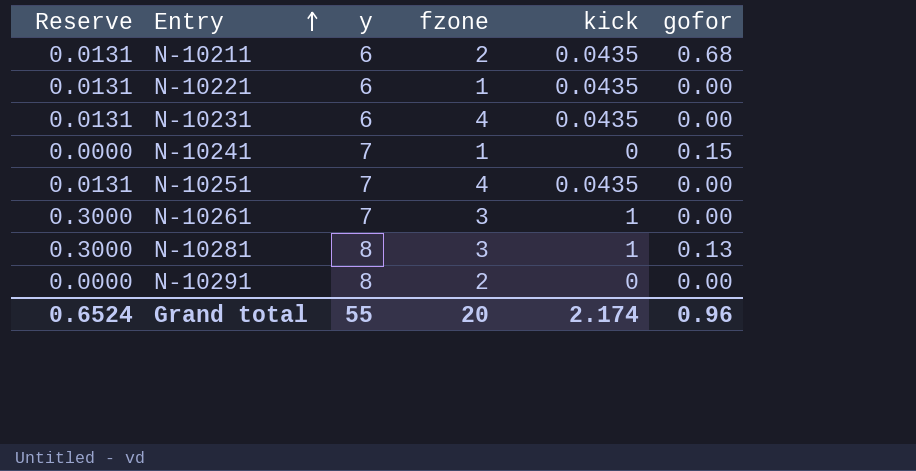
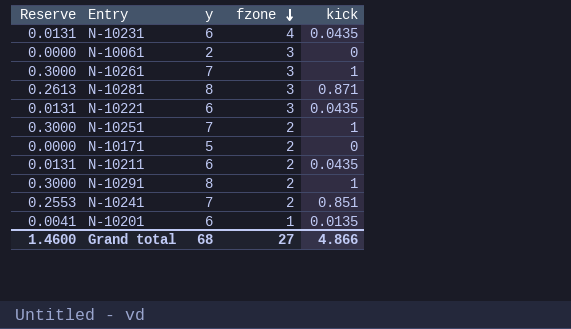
row order: Entry ascending -> fzone descending
column gofor | position: 6 -> none
row N-10061: none -> 0.0000 | 2 | 3 | 0
N-10281 | Reserve: 0.3000 -> 0.2613
N-10281 | kick: 1 -> 0.871
N-10221 | fzone: 1 -> 3
N-10251 | Reserve: 0.0131 -> 0.3000
N-10251 | fzone: 4 -> 2
N-10251 | kick: 0.0435 -> 1
row N-10171: none -> 0.0000 | 5 | 2 | 0
N-10291 | Reserve: 0.0000 -> 0.3000
N-10291 | kick: 0 -> 1
N-10241 | Reserve: 0.0000 -> 0.2553
N-10241 | fzone: 1 -> 2
N-10241 | kick: 0 -> 0.851
row N-10201: none -> 0.0041 | 6 | 1 | 0.0135
Grand total | Reserve: 0.6524 -> 1.4600
Grand total | y: 55 -> 68
Grand total | fzone: 20 -> 27
Grand total | kick: 2.174 -> 4.866

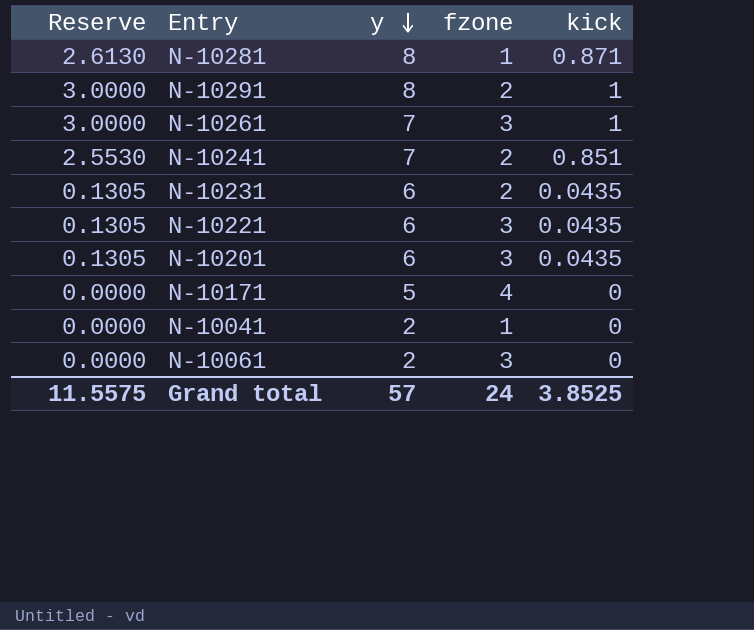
row order: fzone descending -> y descending
column Reserve | formula: [kick] * 0.3 -> [kick] * 3
row N-10251: 0.3000 | 7 | 2 | 1 -> none
row N-10211: 0.0131 | 6 | 2 | 0.0435 -> none
N-10281 | fzone: 3 -> 1
N-10231 | fzone: 4 -> 2
N-10201 | fzone: 1 -> 3
N-10201 | kick: 0.0135 -> 0.0435
N-10171 | fzone: 2 -> 4
row N-10041: none -> 0.0000 | 2 | 1 | 0
Grand total | Reserve: 1.4600 -> 11.5575
Grand total | y: 68 -> 57
Grand total | fzone: 27 -> 24
Grand total | kick: 4.866 -> 3.8525

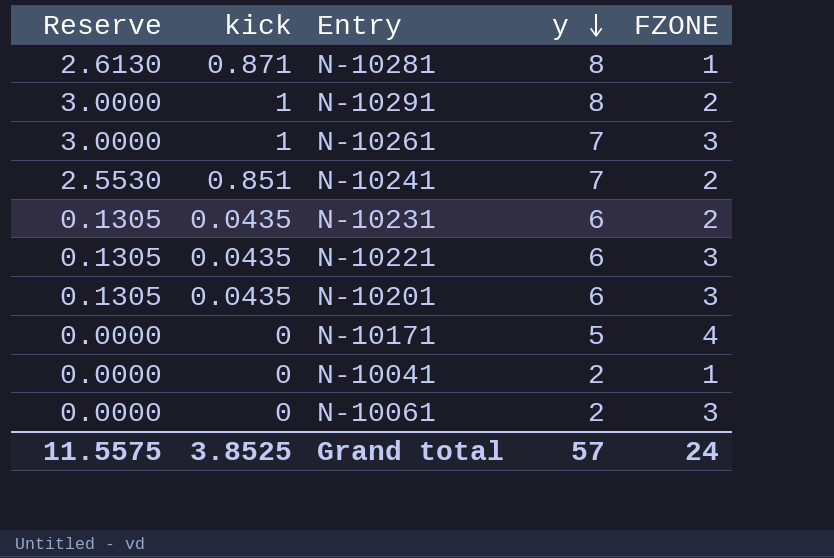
column kick | position: 5 -> 2
column name: fzone -> FZONE

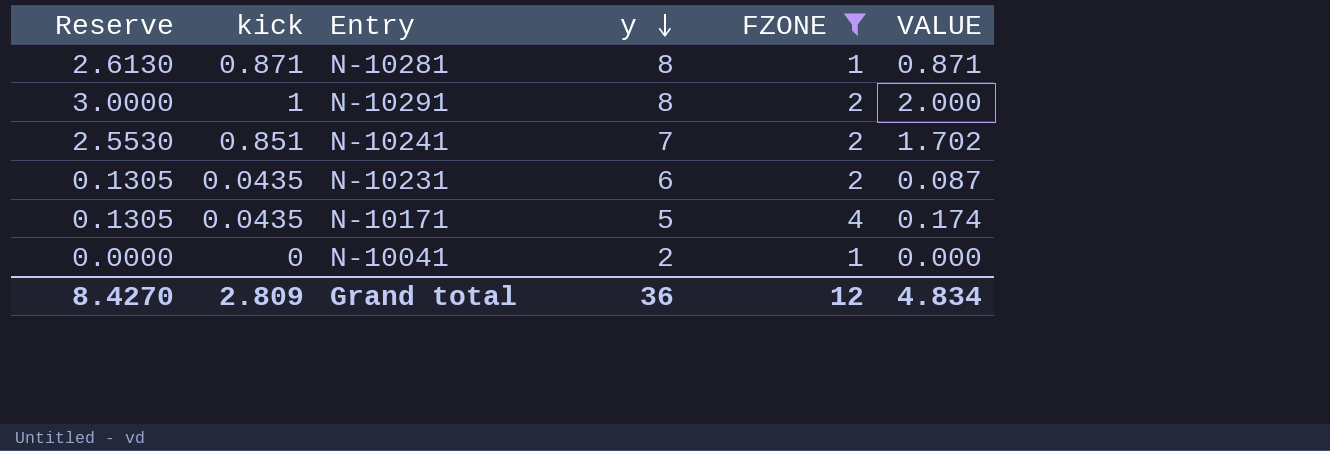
filter: none -> FZONE != 3
column VALUE | formula: none -> [kick] * [FZONE]
N-10171 | Reserve: 0.0000 -> 0.1305
N-10171 | kick: 0 -> 0.0435
Grand total | Reserve: 11.5575 -> 8.4270
Grand total | kick: 3.8525 -> 2.809
Grand total | y: 57 -> 36
Grand total | FZONE: 24 -> 12

